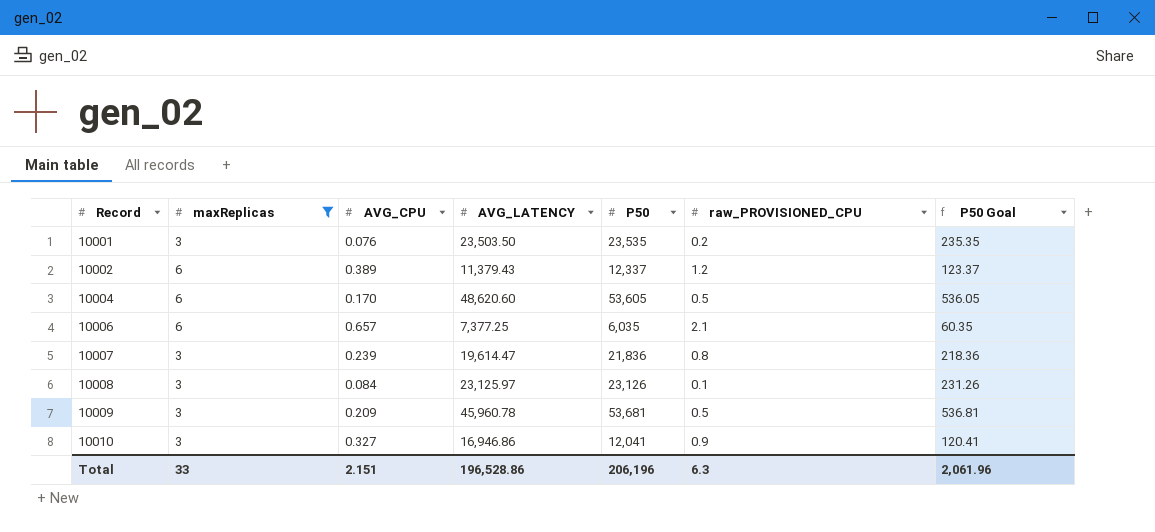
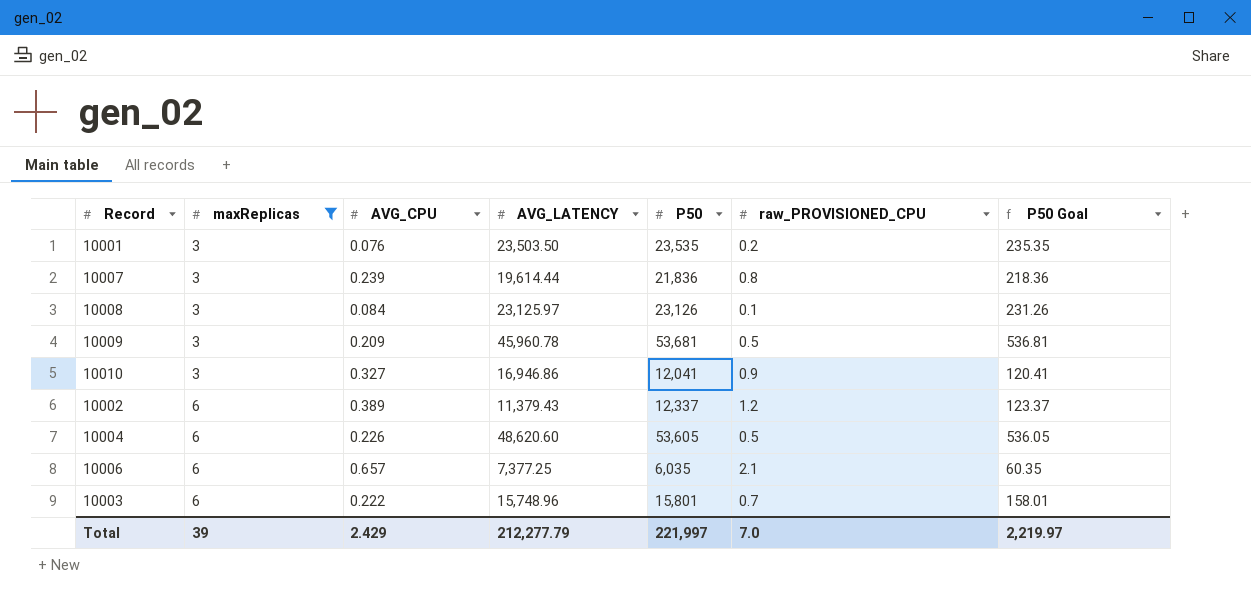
row order: Record ascending -> maxReplicas ascending
10007 | AVG_LATENCY: 19,614.47 -> 19,614.44
10004 | AVG_CPU: 0.170 -> 0.226
row 10003: none -> 6 | 0.222 | 15,748.96 | 15,801 | 0.7 | 158.01
Total | maxReplicas: 33 -> 39
Total | AVG_CPU: 2.151 -> 2.429
Total | AVG_LATENCY: 196,528.86 -> 212,277.79
Total | P50: 206,196 -> 221,997
Total | raw_PROVISIONED_CPU: 6.3 -> 7.0
Total | P50 Goal: 2,061.96 -> 2,219.97

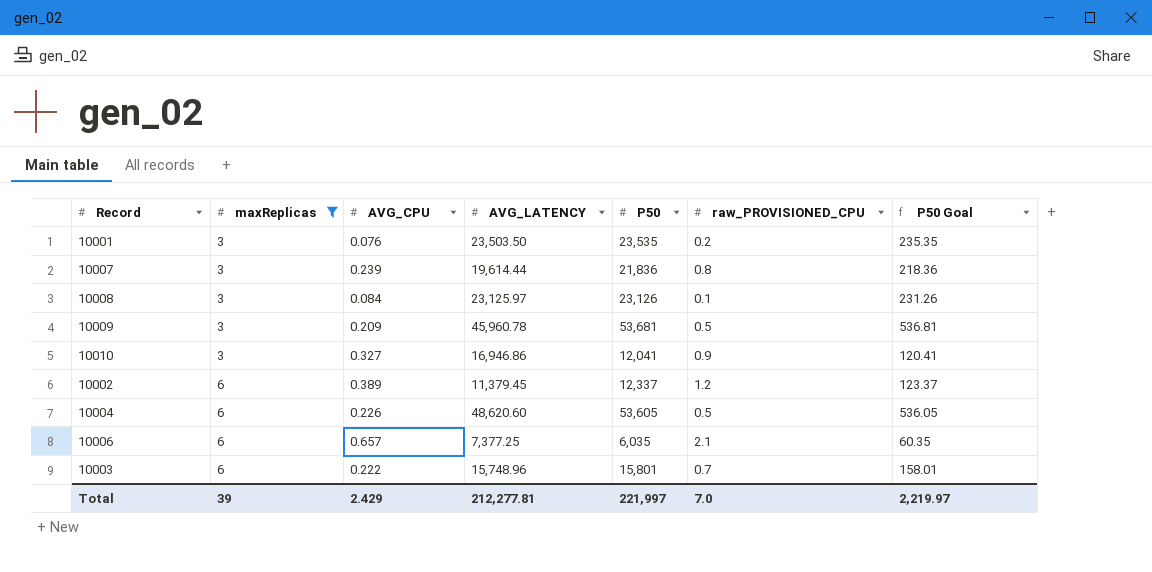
10002 | AVG_LATENCY: 11,379.43 -> 11,379.45
Total | AVG_LATENCY: 212,277.79 -> 212,277.81

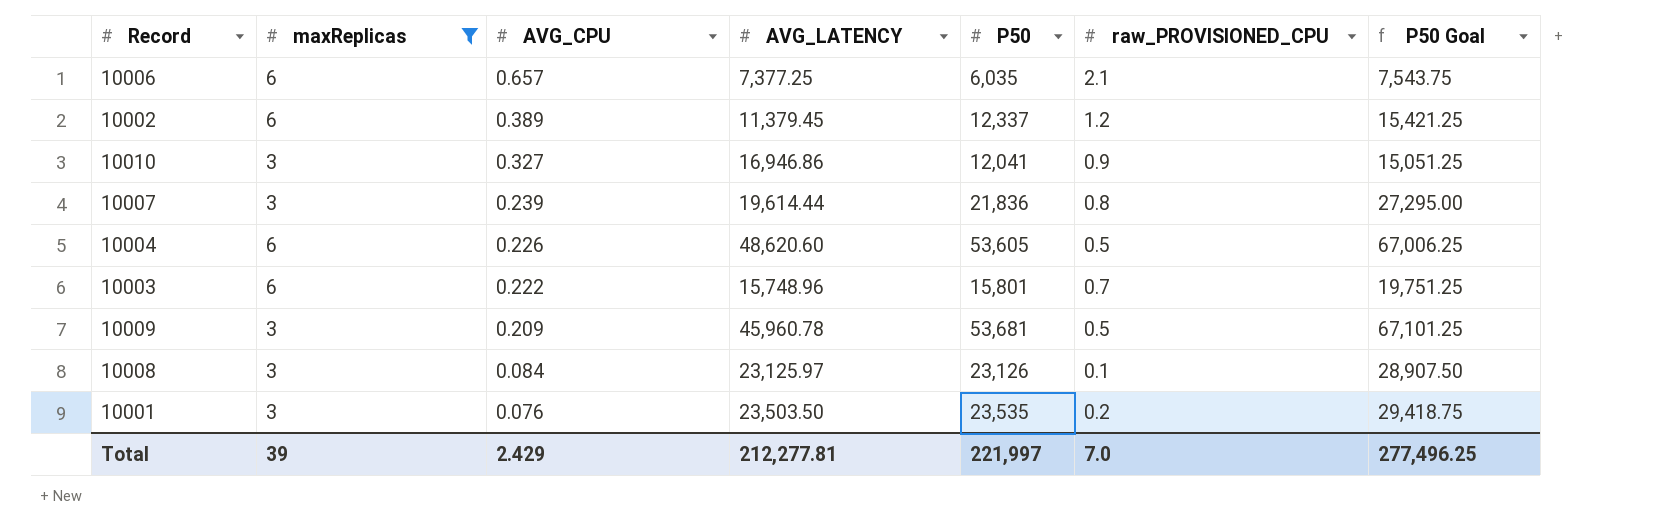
row order: maxReplicas ascending -> AVG_CPU descending
column P50 Goal | formula: [P50] * 0.01 -> [P50] * 1.25
Total | P50 Goal: 2,219.97 -> 277,496.25

